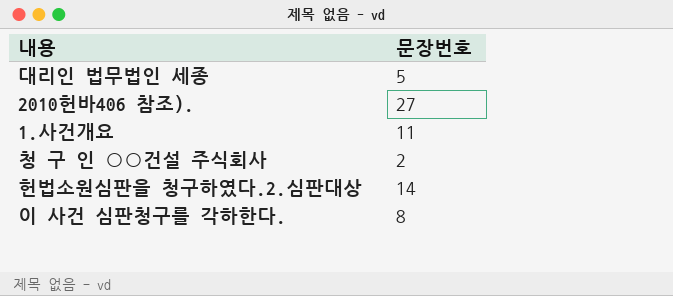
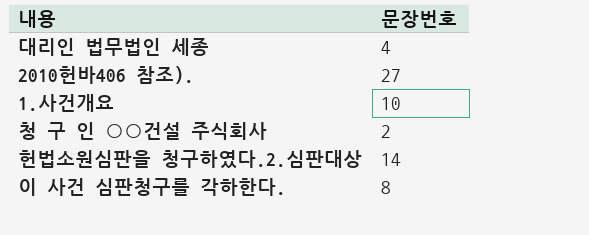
대리인 법무법인 세종 | 문장번호: 5 -> 4
1.사건개요 | 문장번호: 11 -> 10

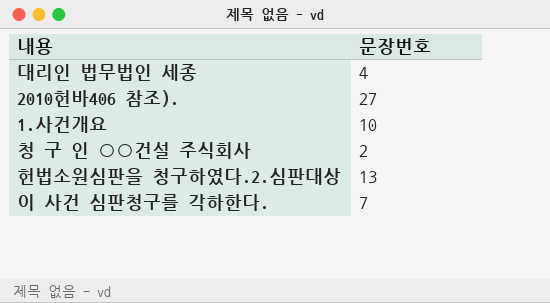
헌법소원심판을 청구하였다.2.심판대상 | 문장번호: 14 -> 13
이 사건 심판청구를 각하한다. | 문장번호: 8 -> 7

